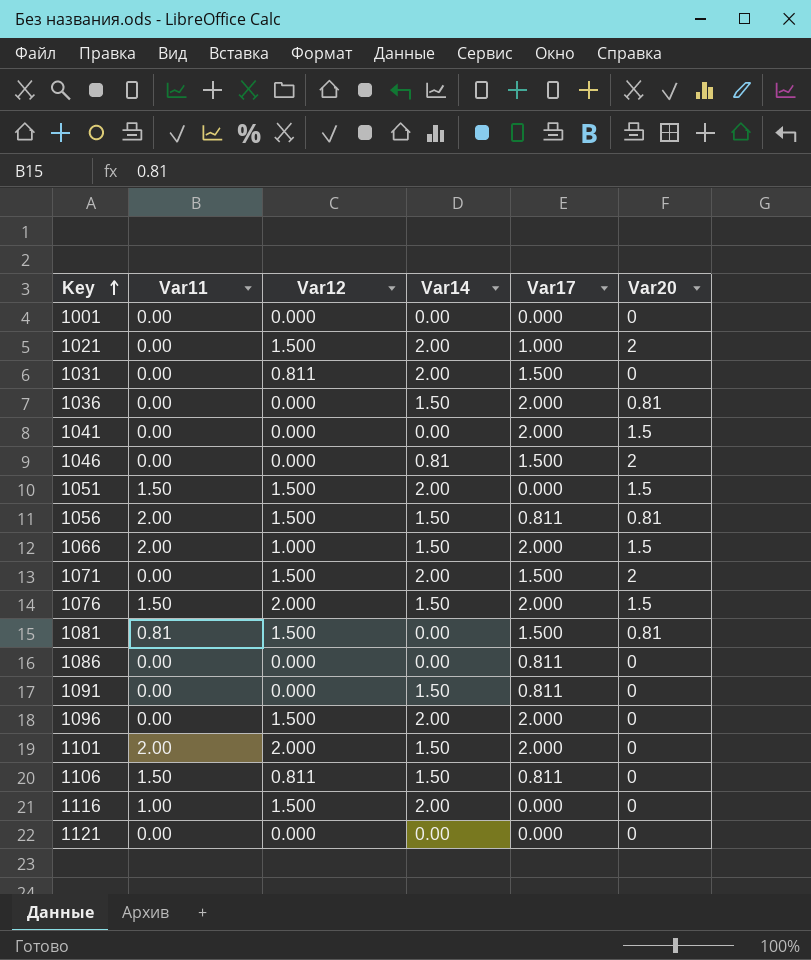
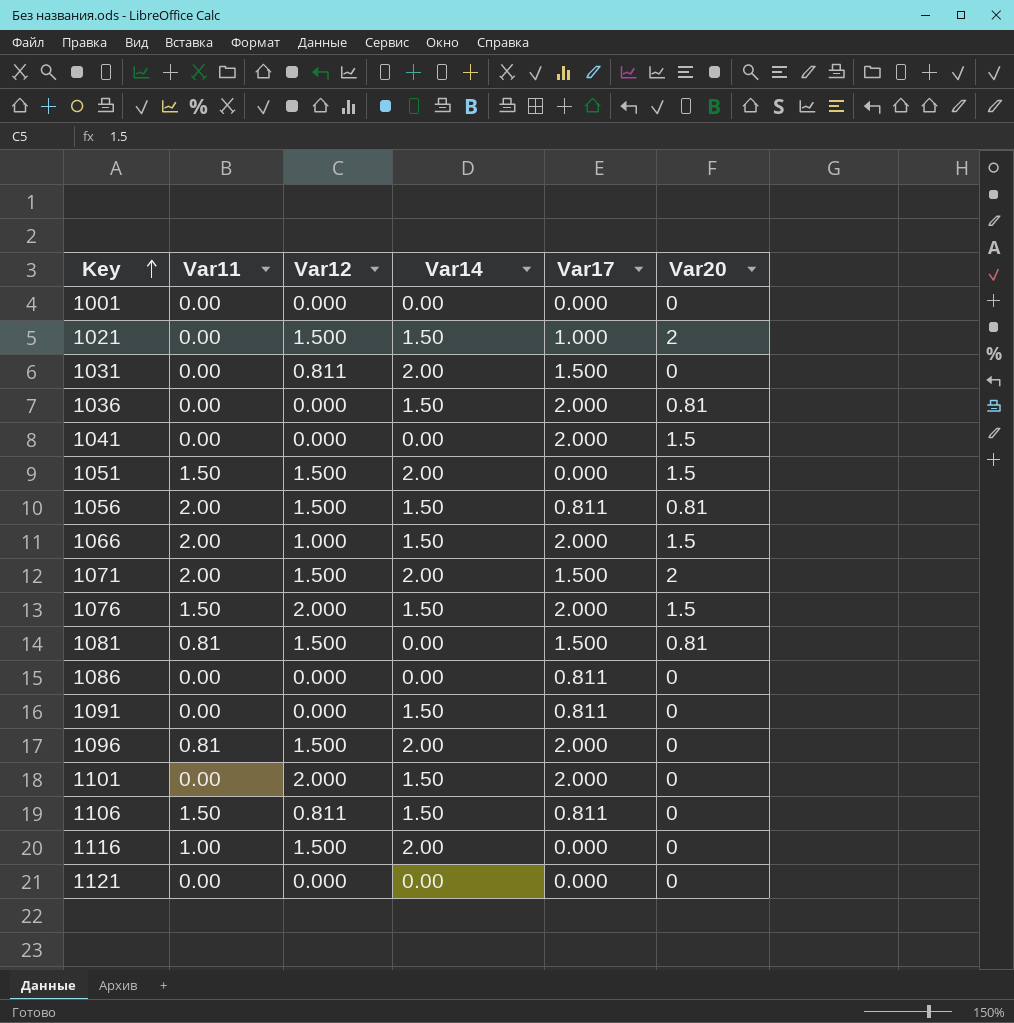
row 1046: 0.00 | 0.000 | 0.81 | 1.500 | 2 -> none
1021 | Var14: 2.00 -> 1.50
1071 | Var11: 0.00 -> 2.00
1096 | Var11: 0.00 -> 0.81
1101 | Var11: 2.00 -> 0.00

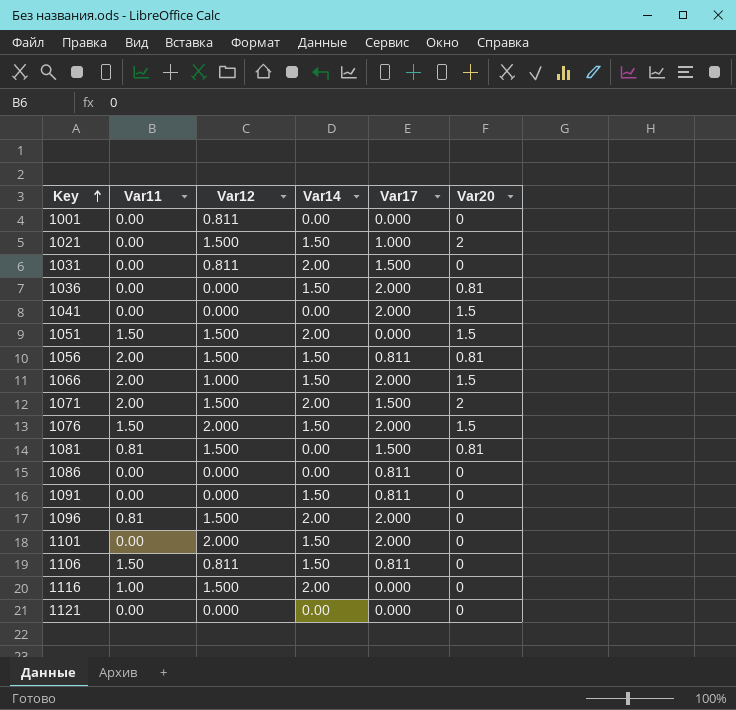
1001 | Var12: 0.000 -> 0.811

